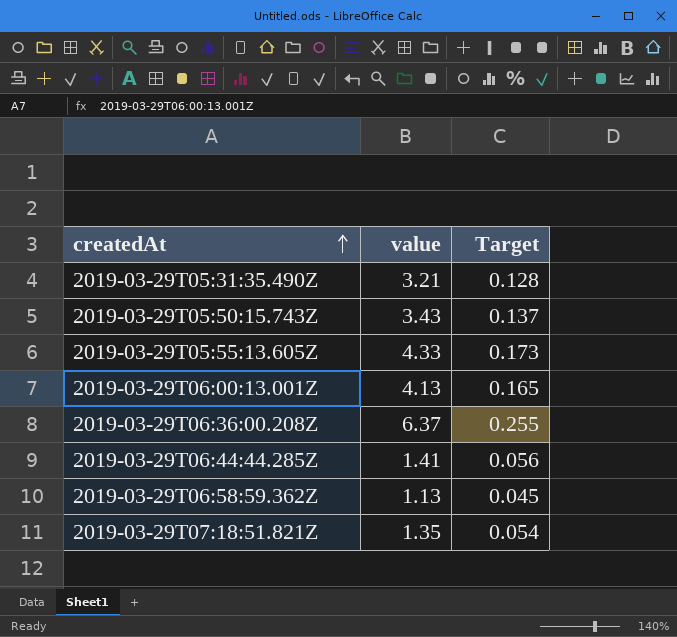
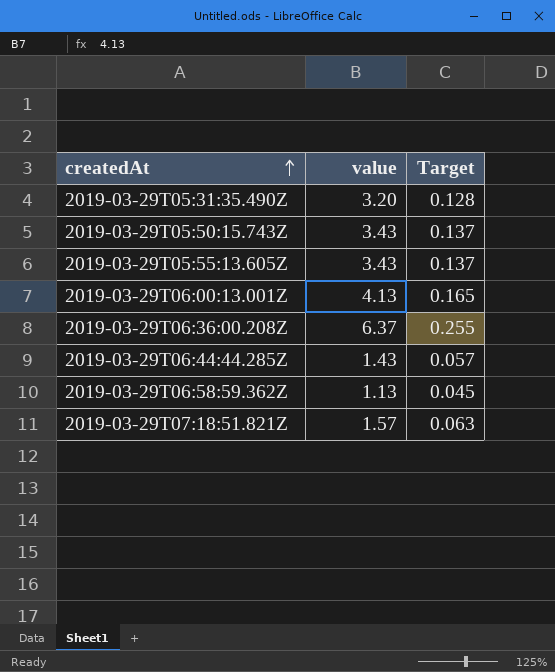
2019-03-29T05:31:35.490Z | value: 3.21 -> 3.20
2019-03-29T05:55:13.605Z | value: 4.33 -> 3.43
2019-03-29T05:55:13.605Z | Target: 0.173 -> 0.137
2019-03-29T06:44:44.285Z | value: 1.41 -> 1.43
2019-03-29T06:44:44.285Z | Target: 0.056 -> 0.057
2019-03-29T07:18:51.821Z | value: 1.35 -> 1.57
2019-03-29T07:18:51.821Z | Target: 0.054 -> 0.063

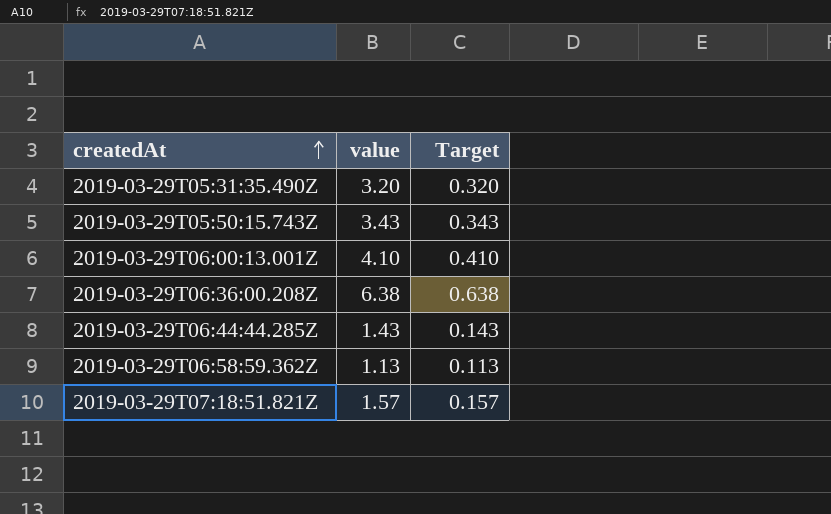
column Target | formula: [value] * 0.04 -> [value] * 0.1
row 2019-03-29T05:55:13.605Z: 3.43 | 0.137 -> none
2019-03-29T06:00:13.001Z | value: 4.13 -> 4.10
2019-03-29T06:36:00.208Z | value: 6.37 -> 6.38

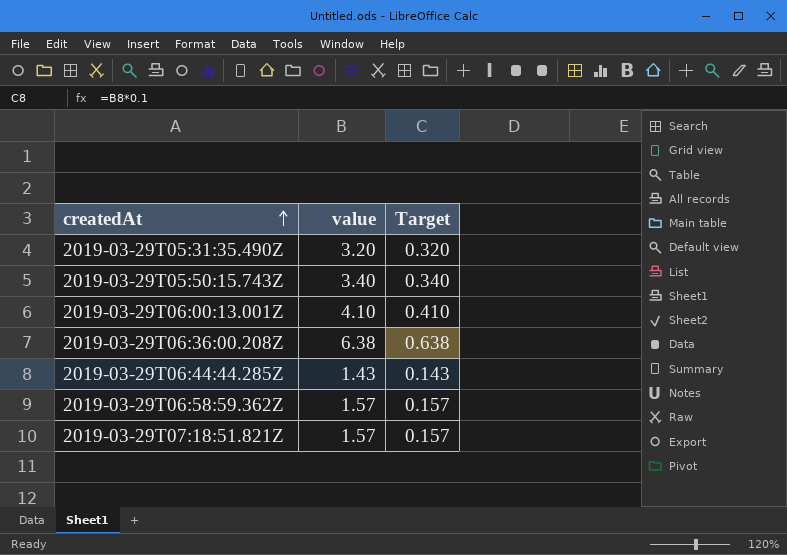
2019-03-29T05:50:15.743Z | value: 3.43 -> 3.40
2019-03-29T05:50:15.743Z | Target: 0.343 -> 0.340
2019-03-29T06:58:59.362Z | value: 1.13 -> 1.57
2019-03-29T06:58:59.362Z | Target: 0.113 -> 0.157

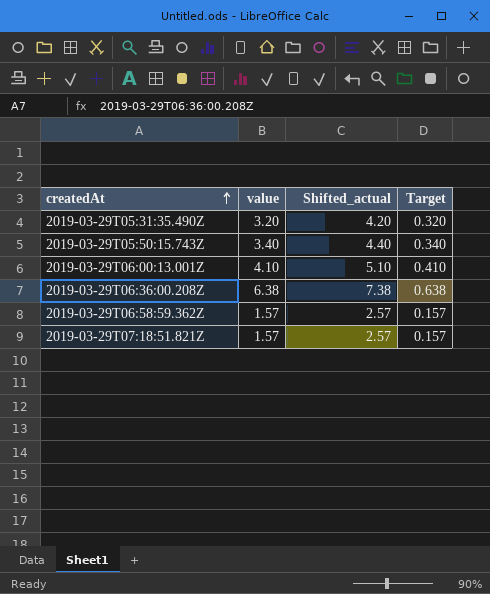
column Shifted_actual | formula: none -> [value] + 1
row 2019-03-29T06:44:44.285Z: 1.43 | 0.143 -> none

